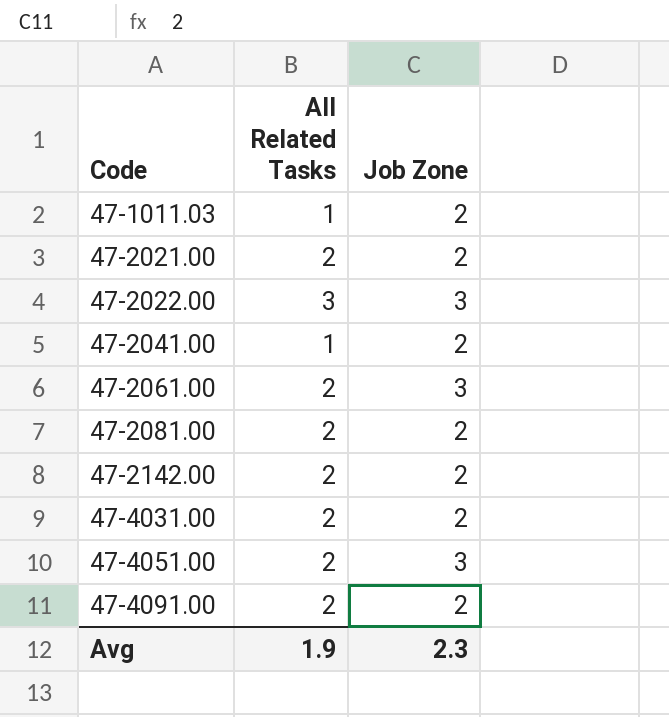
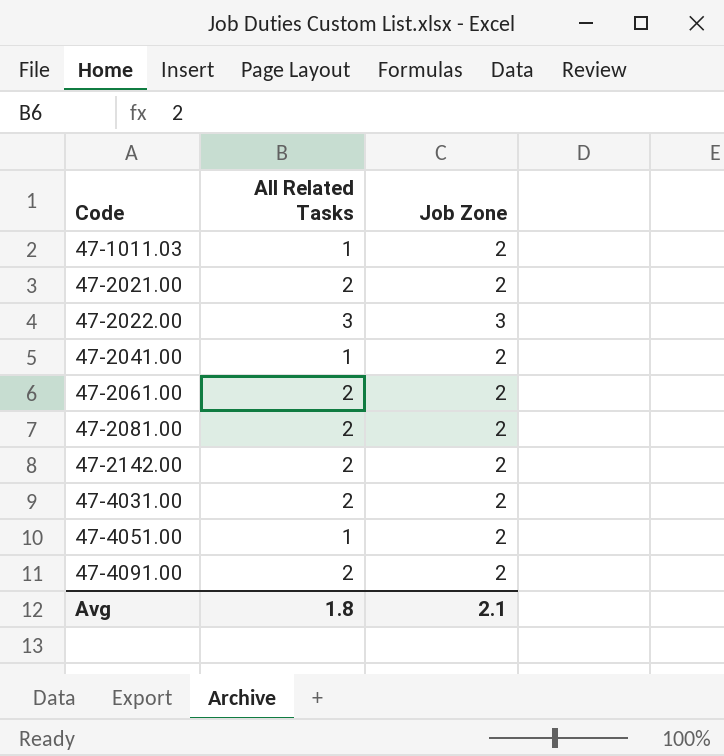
47-2061.00 | Job Zone: 3 -> 2
47-4051.00 | All Related Tasks: 2 -> 1
47-4051.00 | Job Zone: 3 -> 2
Avg | All Related Tasks: 1.9 -> 1.8
Avg | Job Zone: 2.3 -> 2.1

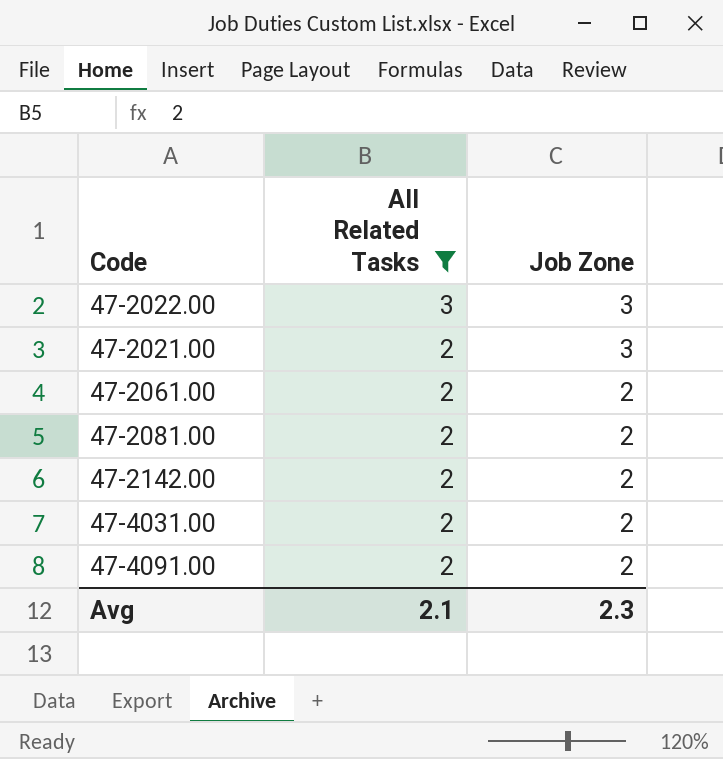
filter: none -> All Related Tasks != 1
row order: Code ascending -> All Related Tasks descending
47-2021.00 | Job Zone: 2 -> 3
Avg | All Related Tasks: 1.8 -> 2.1
Avg | Job Zone: 2.1 -> 2.3

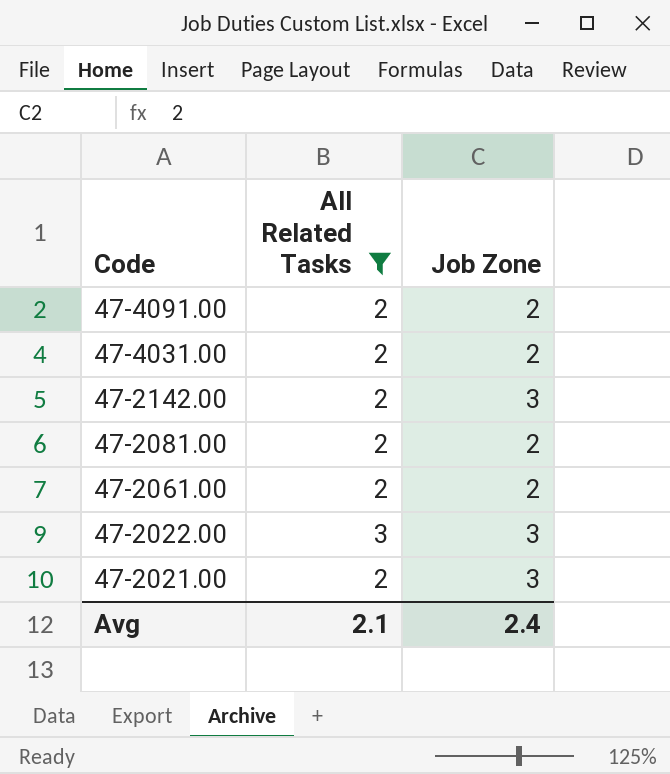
row order: All Related Tasks descending -> Code descending
47-2142.00 | Job Zone: 2 -> 3
Avg | Job Zone: 2.3 -> 2.4

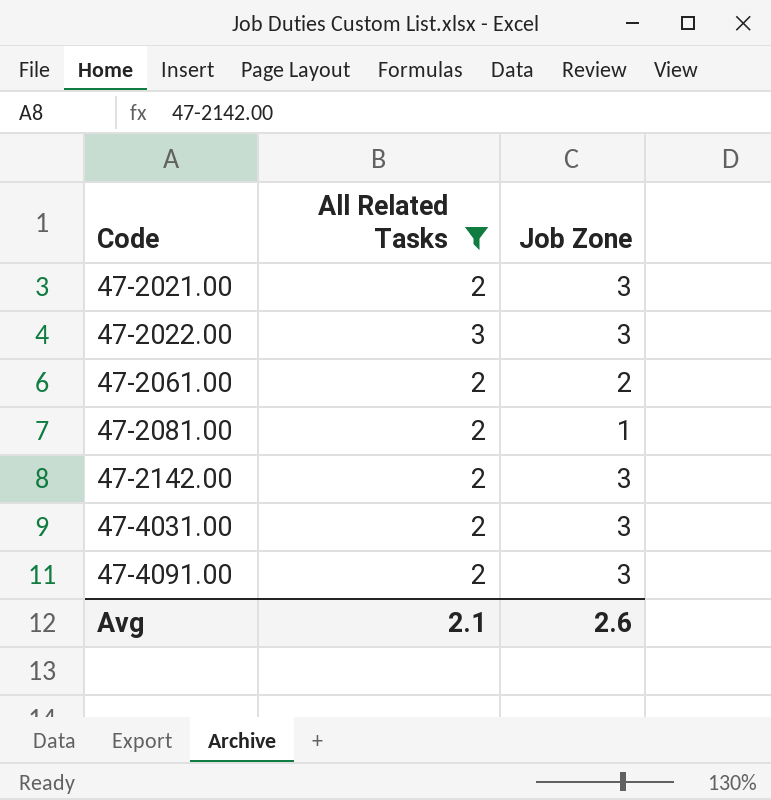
row order: Code descending -> Code ascending
47-2081.00 | Job Zone: 2 -> 1
47-4031.00 | Job Zone: 2 -> 3
47-4091.00 | Job Zone: 2 -> 3
Avg | Job Zone: 2.4 -> 2.6

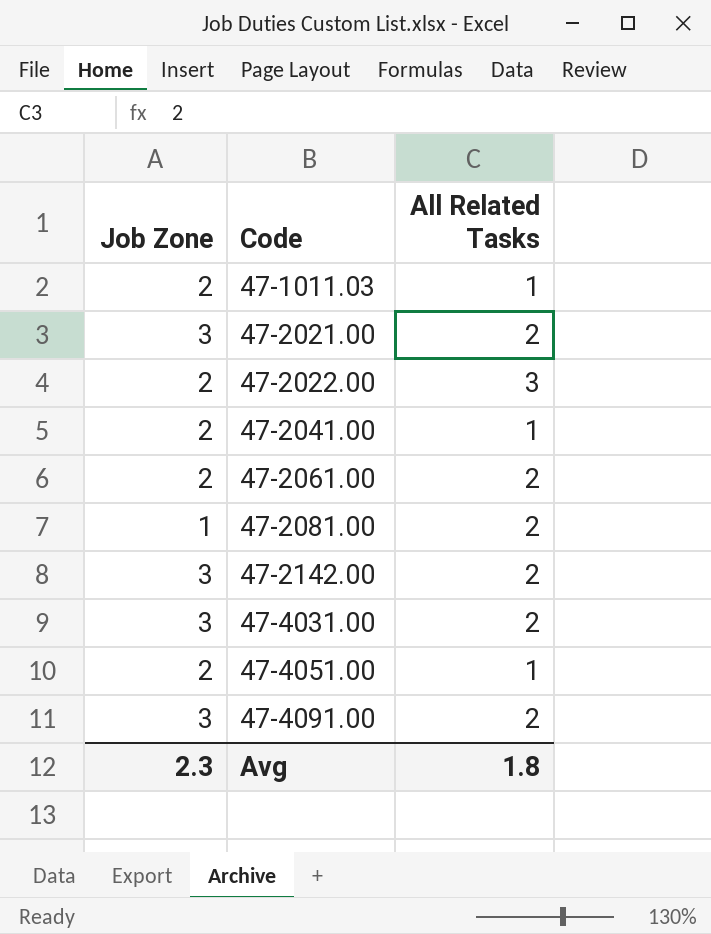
filter: All Related Tasks != 1 -> none
column Job Zone | position: 3 -> 1
47-2022.00 | Job Zone: 3 -> 2
Avg | Job Zone: 2.6 -> 2.3
Avg | All Related Tasks: 2.1 -> 1.8

